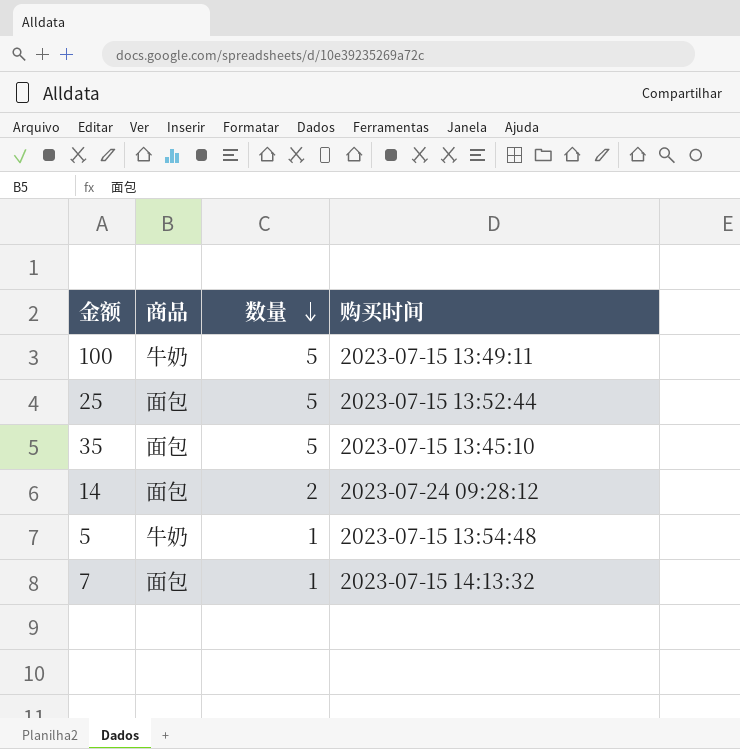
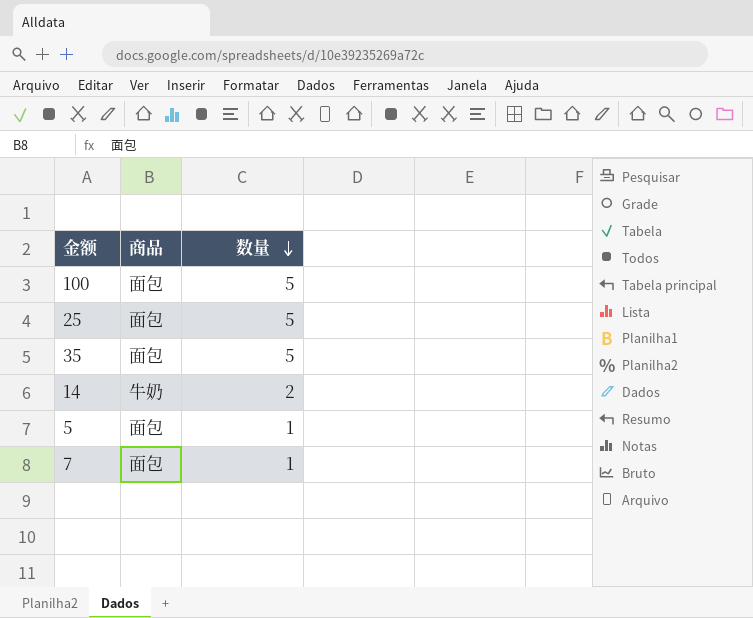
column 购买时间 | position: 4 -> none
100 | 商品: 牛奶 -> 面包
14 | 商品: 面包 -> 牛奶
5 | 商品: 牛奶 -> 面包

